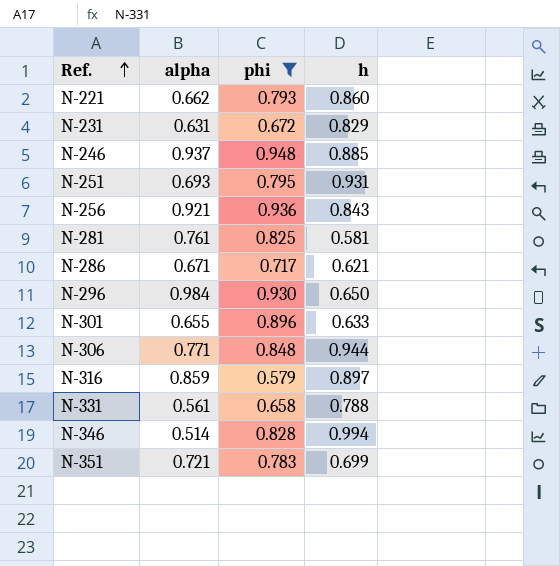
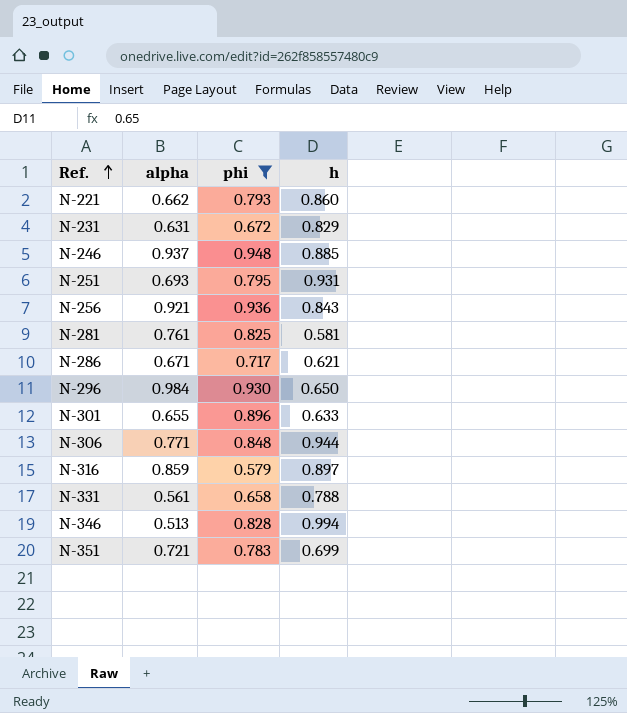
N-346 | alpha: 0.514 -> 0.513

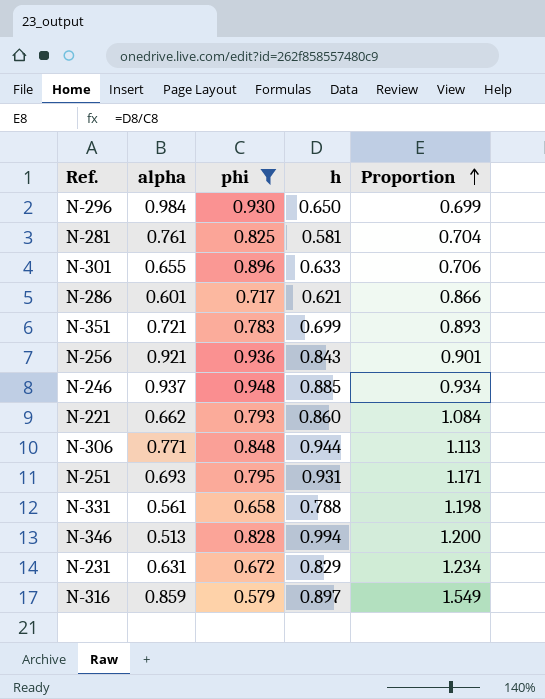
row order: Ref. ascending -> Proportion ascending
column Proportion | formula: none -> [h] / [phi]
N-286 | alpha: 0.671 -> 0.601

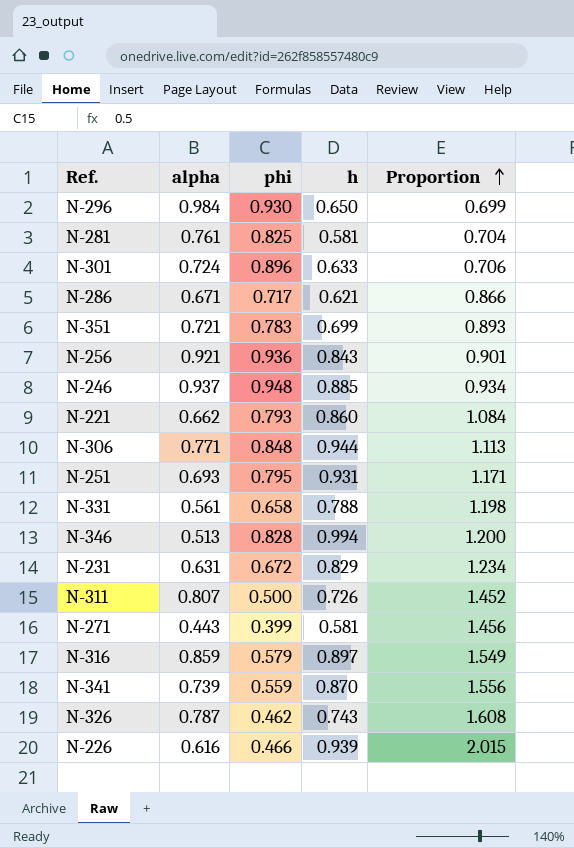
filter: phi >= 0.579 -> none
N-301 | alpha: 0.655 -> 0.724
N-286 | alpha: 0.601 -> 0.671

